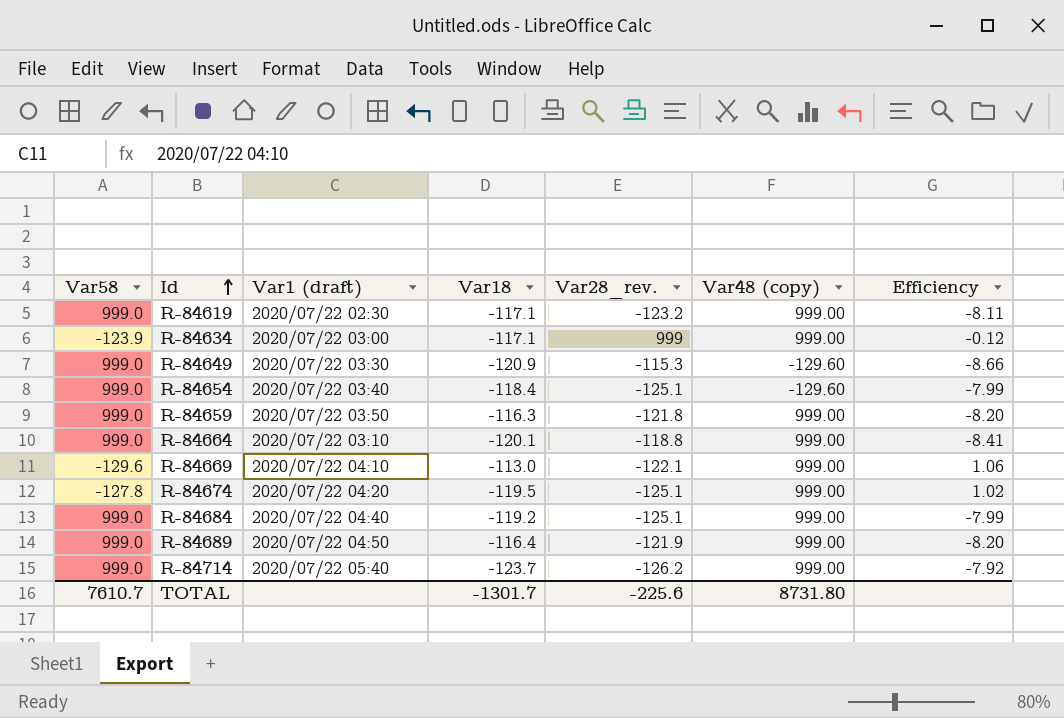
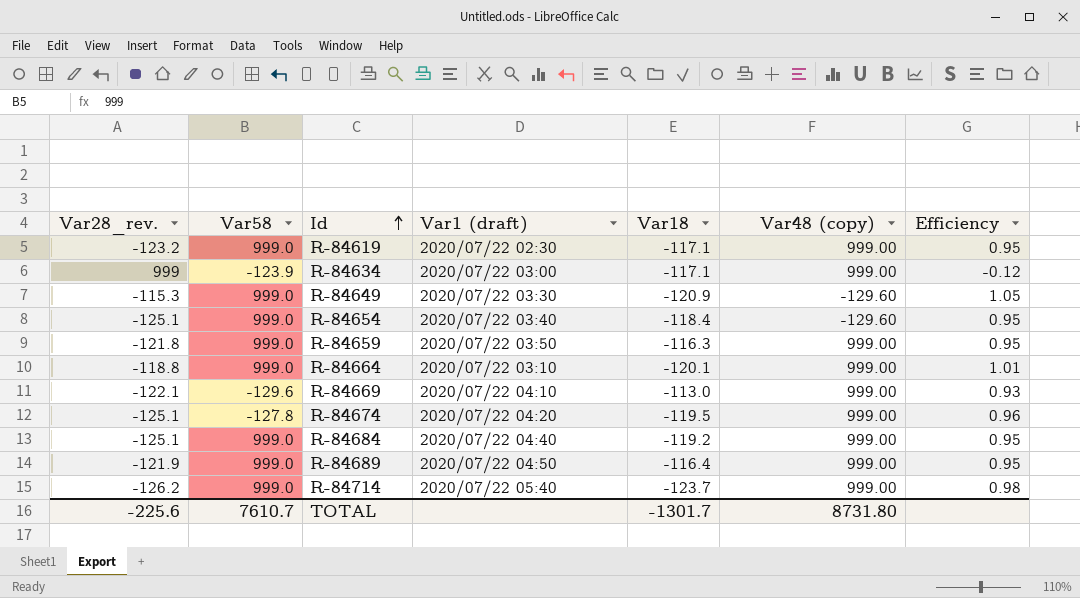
column Var28_rev. | position: 5 -> 1
column Efficiency | formula: [Var58] / [Var28_rev.] -> [Var18] / [Var28_rev.]

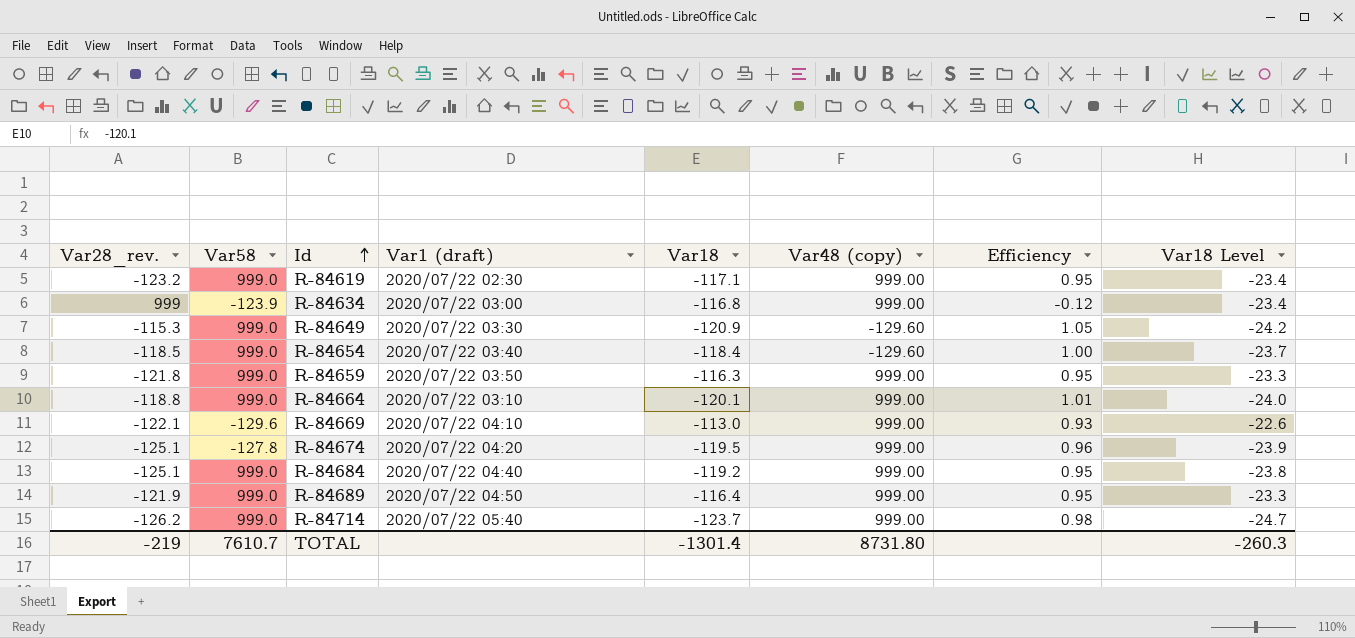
column Var18 Level | formula: none -> [Var18] * 0.2
R-84634 | Var18: -117.1 -> -116.8
R-84654 | Var28_rev.: -125.1 -> -118.5
R-84654 | Efficiency: 0.95 -> 1.00
TOTAL | Var28_rev.: -225.6 -> -219
TOTAL | Var18: -1301.7 -> -1301.4

